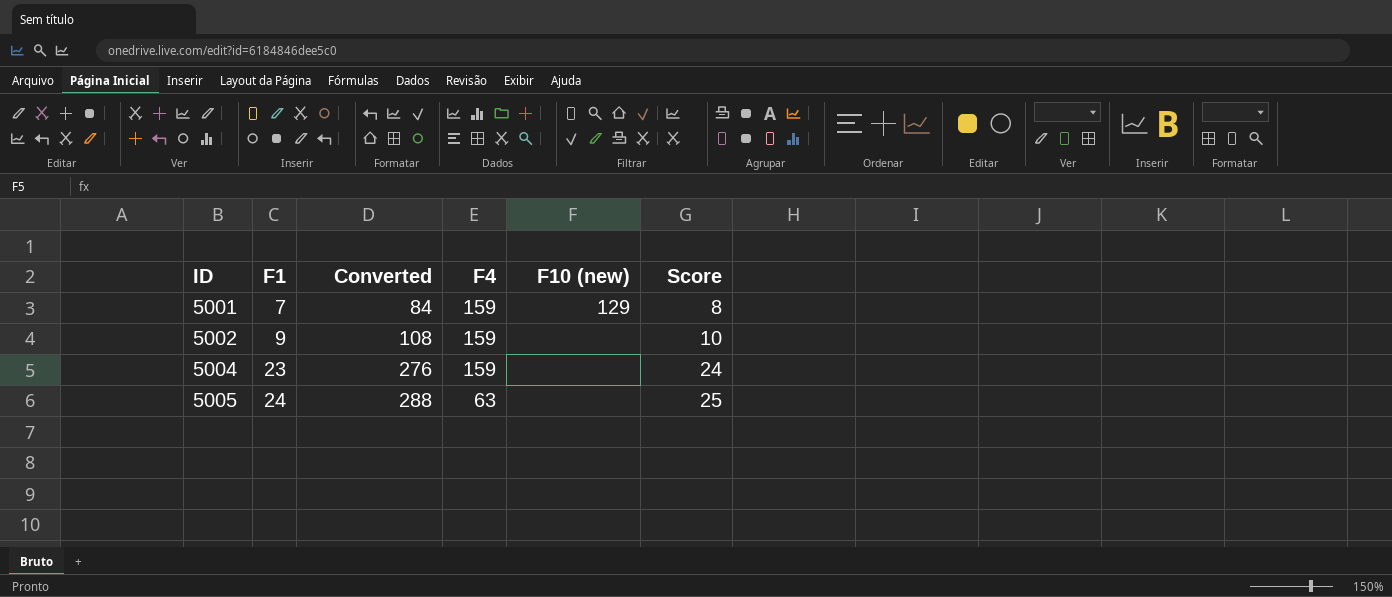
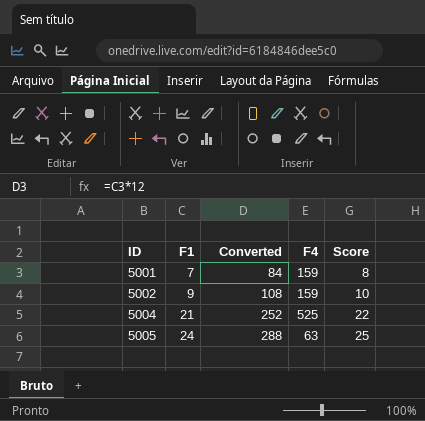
column F10 (new) | position: 5 -> none
5004 | F1: 23 -> 21
5004 | Converted: 276 -> 252
5004 | F4: 159 -> 525
5004 | Score: 24 -> 22

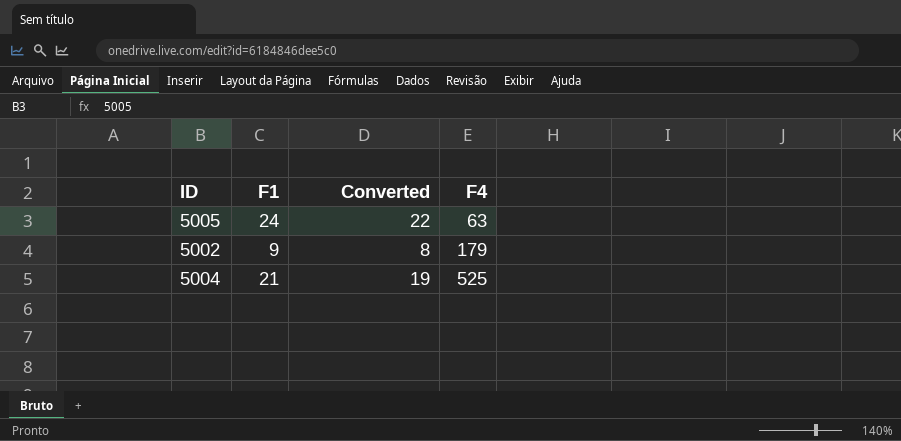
row order: ID ascending -> F4 ascending
column Score | formula: [F1] + 1 -> none
column Converted | formula: [F1] * 12 -> [F1] * 0.9
row 5001: 7 | 84 | 159 | 8 -> none
5002 | F4: 159 -> 179

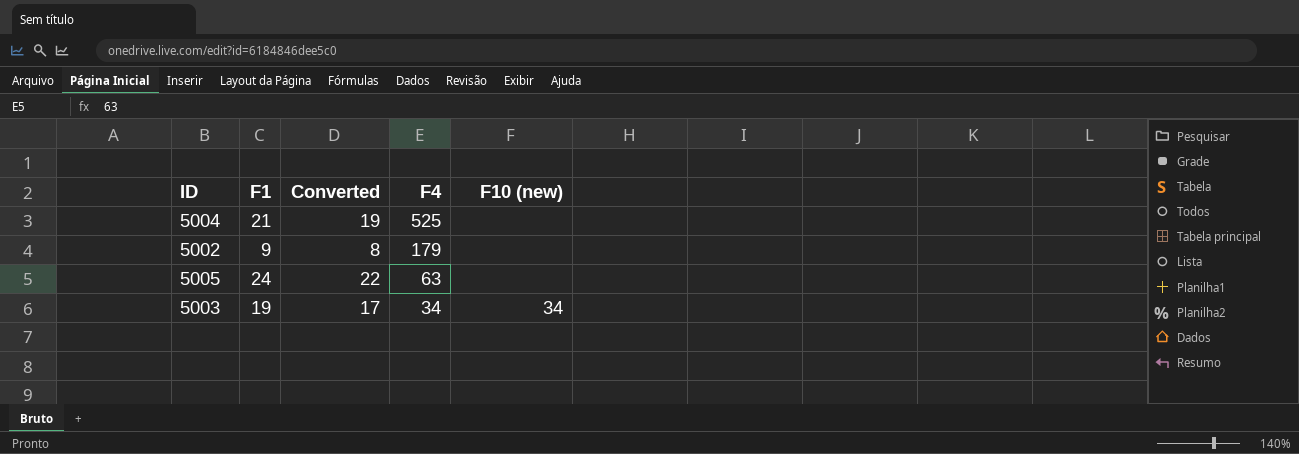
row order: F4 ascending -> F4 descending
column F10 (new) | position: none -> 5
row 5003: none -> 19 | 17 | 34 | 34

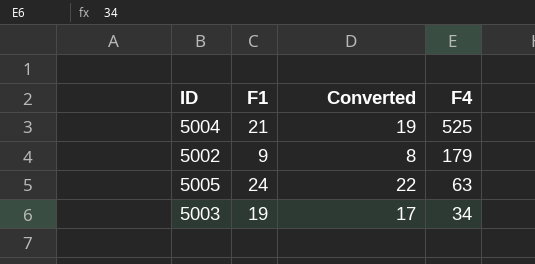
column F10 (new) | position: 5 -> none

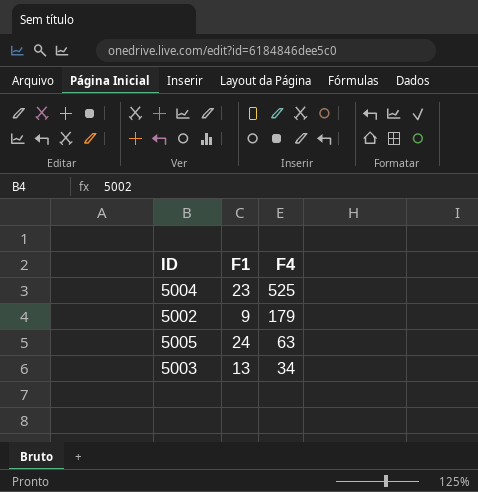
column Converted | formula: [F1] * 0.9 -> none
5004 | F1: 21 -> 23
5003 | F1: 19 -> 13

